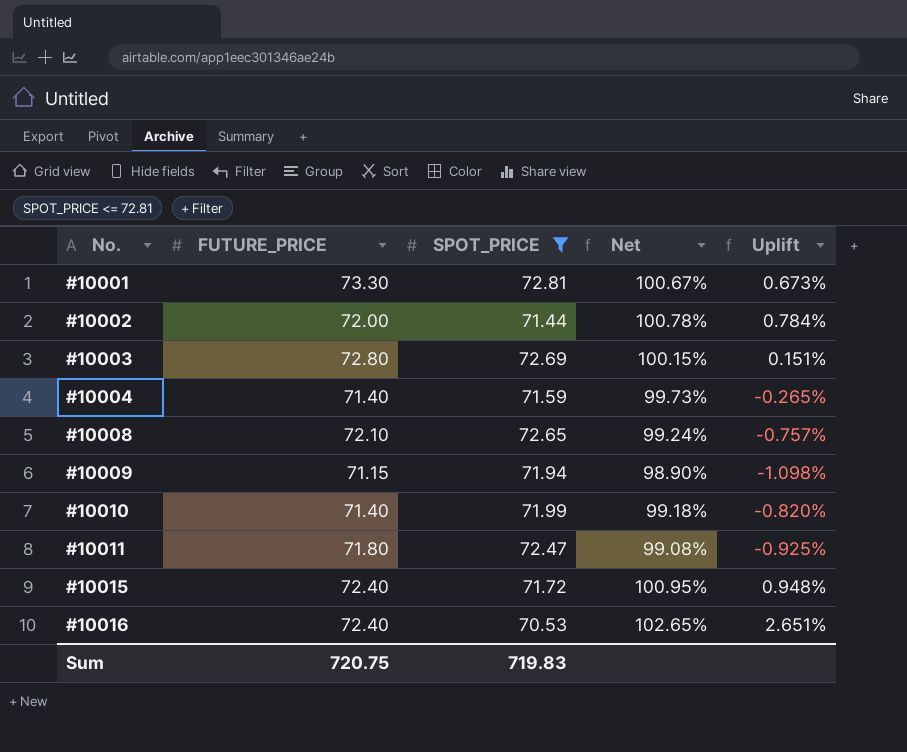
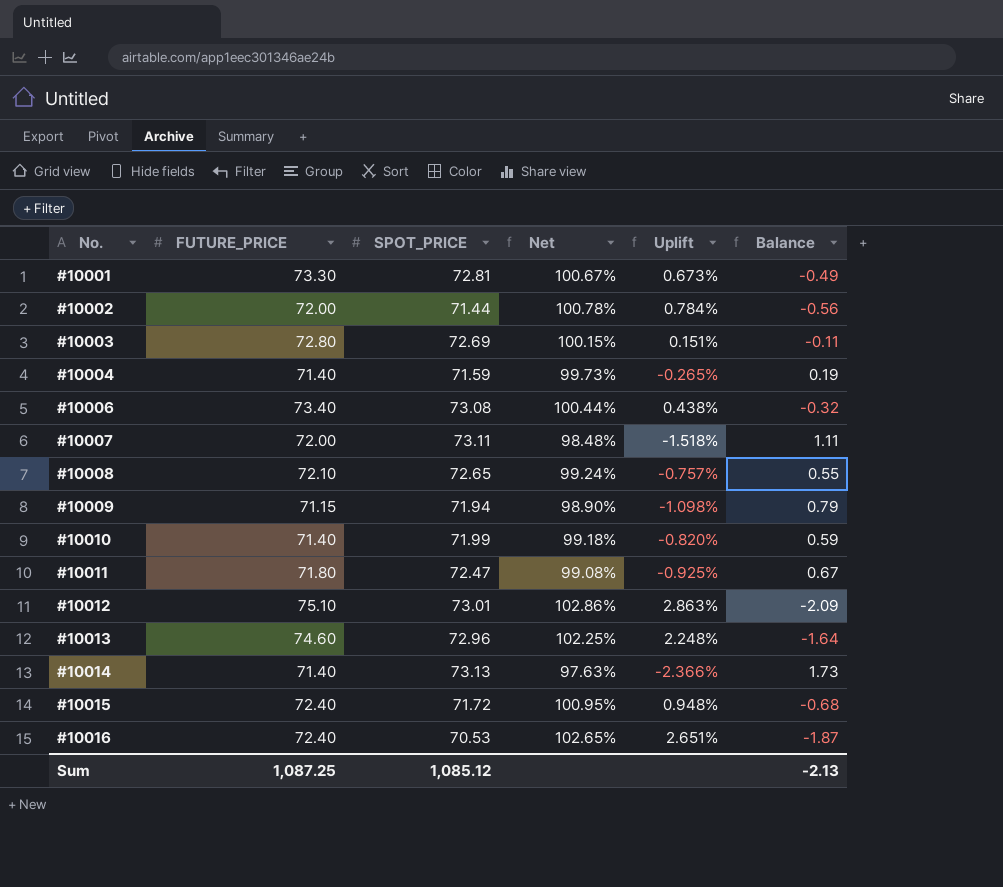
filter: SPOT_PRICE <= 72.81 -> none
column Balance | formula: none -> [SPOT_PRICE] - [FUTURE_PRICE]
Sum | FUTURE_PRICE: 720.75 -> 1,087.25
Sum | SPOT_PRICE: 719.83 -> 1,085.12

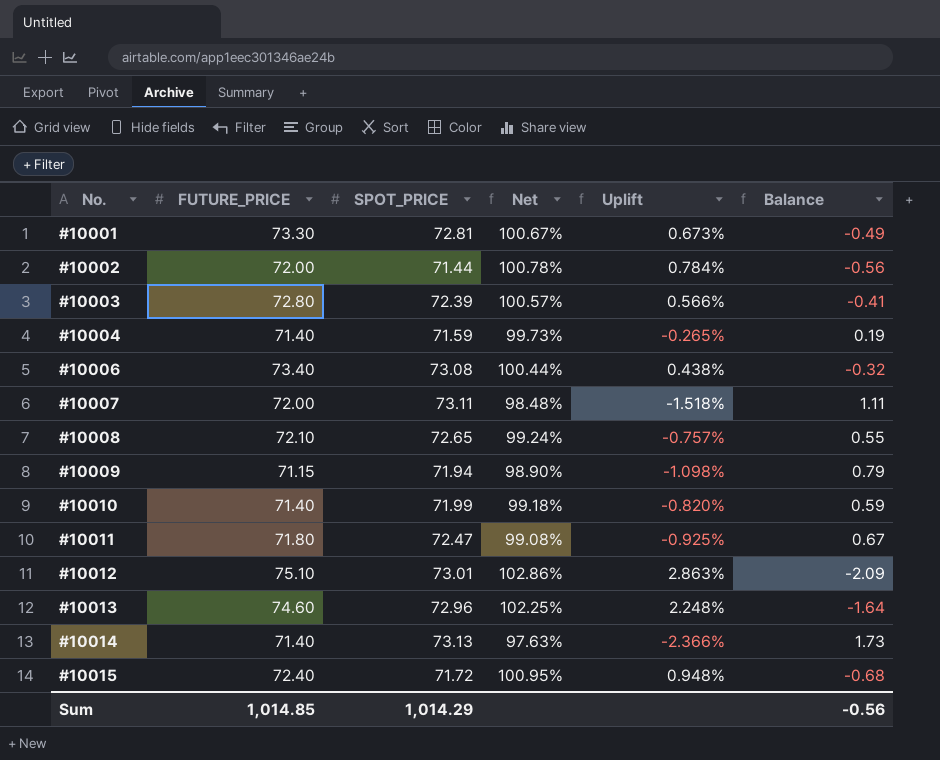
row #10016: 72.40 | 70.53 | 102.65% | 2.651% | -1.87 -> none
#10003 | SPOT_PRICE: 72.69 -> 72.39
#10003 | Net: 100.15% -> 100.57%
#10003 | Uplift: 0.151% -> 0.566%
#10003 | Balance: -0.11 -> -0.41
Sum | FUTURE_PRICE: 1,087.25 -> 1,014.85
Sum | SPOT_PRICE: 1,085.12 -> 1,014.29
Sum | Balance: -2.13 -> -0.56

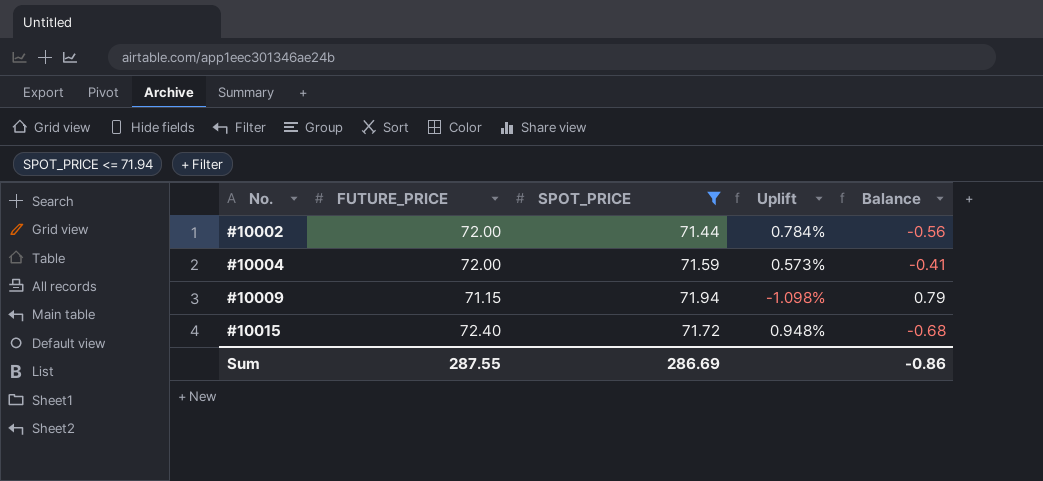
filter: none -> SPOT_PRICE <= 71.94
column Net | formula: [FUTURE_PRICE] / [SPOT_PRICE] -> none
#10004 | FUTURE_PRICE: 71.40 -> 72.00
#10004 | Uplift: -0.265% -> 0.573%
#10004 | Balance: 0.19 -> -0.41
Sum | FUTURE_PRICE: 1,014.85 -> 287.55
Sum | SPOT_PRICE: 1,014.29 -> 286.69
Sum | Balance: -0.56 -> -0.86

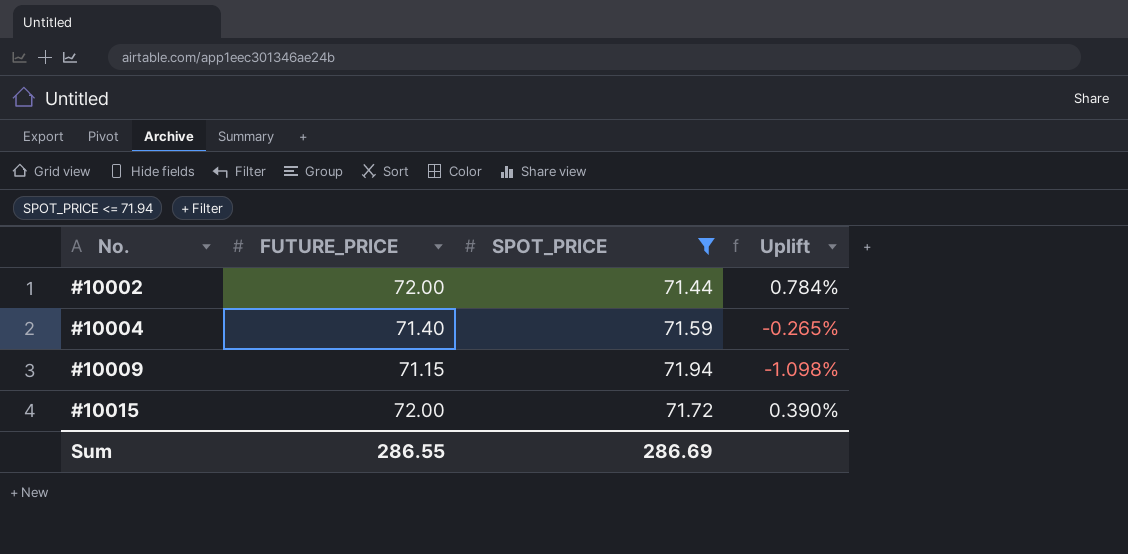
column Balance | formula: [SPOT_PRICE] - [FUTURE_PRICE] -> none
#10004 | FUTURE_PRICE: 72.00 -> 71.40
#10004 | Uplift: 0.573% -> -0.265%
#10015 | FUTURE_PRICE: 72.40 -> 72.00
#10015 | Uplift: 0.948% -> 0.390%
Sum | FUTURE_PRICE: 287.55 -> 286.55

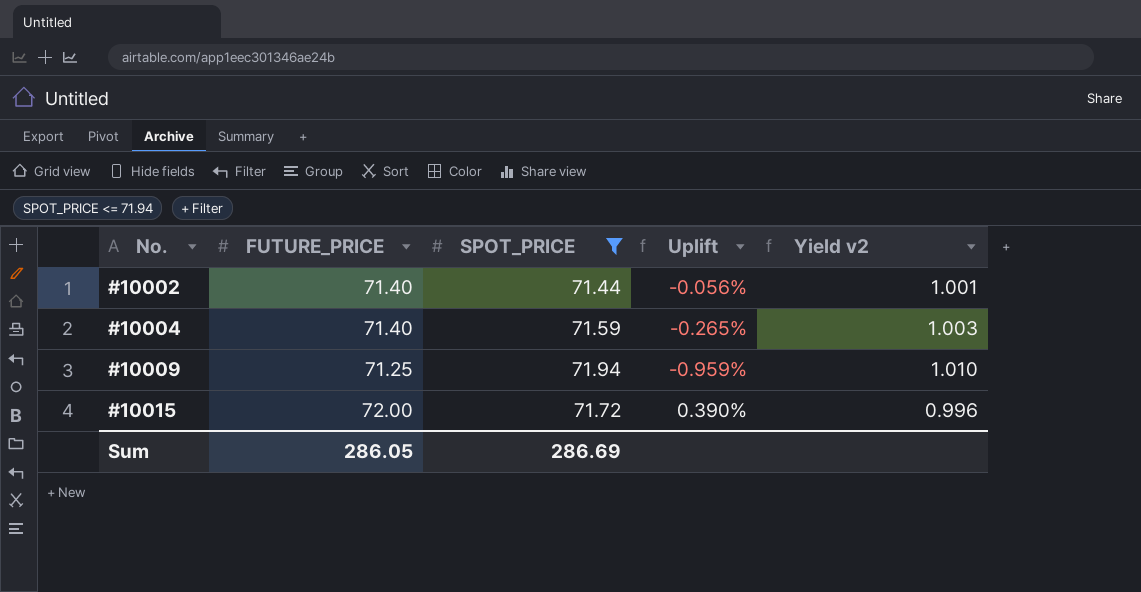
column Yield v2 | formula: none -> [SPOT_PRICE] / [FUTURE_PRICE]
#10002 | FUTURE_PRICE: 72.00 -> 71.40
#10002 | Uplift: 0.784% -> -0.056%
#10009 | FUTURE_PRICE: 71.15 -> 71.25
#10009 | Uplift: -1.098% -> -0.959%
Sum | FUTURE_PRICE: 286.55 -> 286.05

